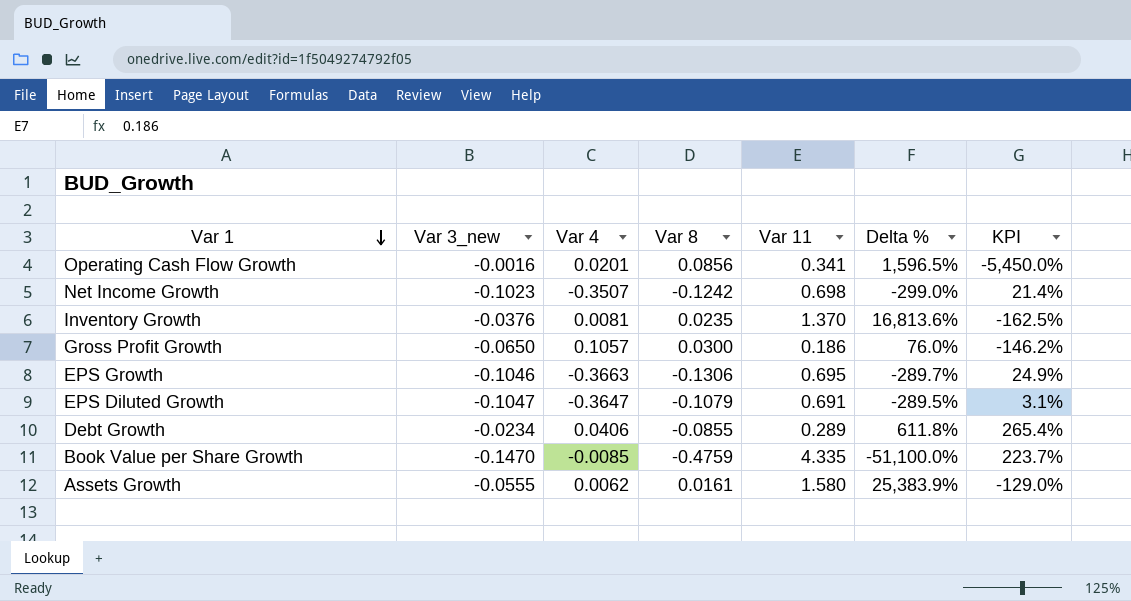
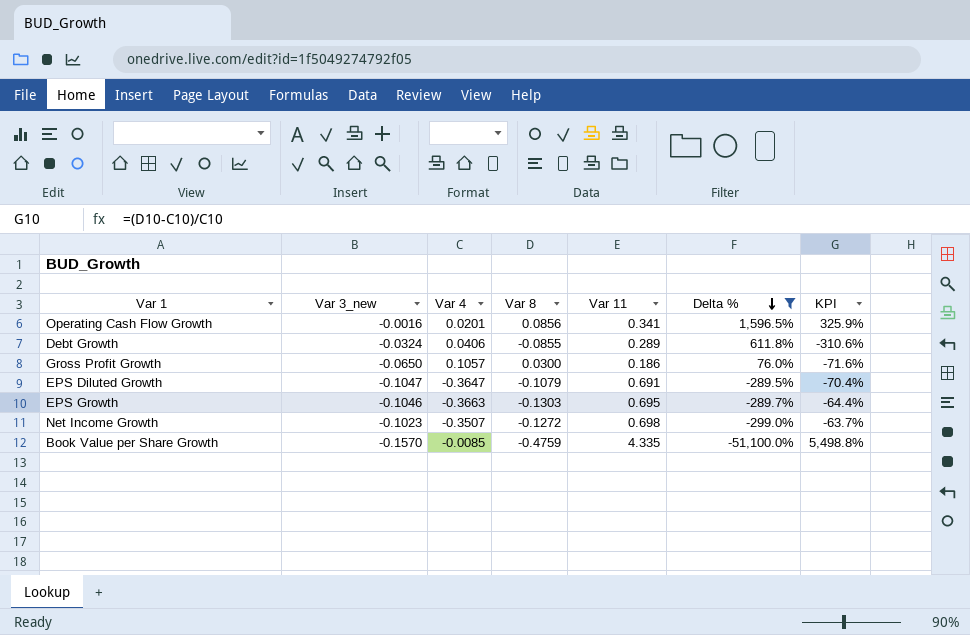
filter: none -> Delta % <= 1,596.5%
row order: Var 1 descending -> Delta % descending
column KPI | formula: ([Var 8] - [Var 3_new]) / [Var 3_new] -> ([Var 8] - [Var 4]) / [Var 4]
Debt Growth | Var 3_new: -0.0234 -> -0.0324
EPS Growth | Var 8: -0.1306 -> -0.1303
Net Income Growth | Var 8: -0.1242 -> -0.1272
Book Value per Share Growth | Var 3_new: -0.1470 -> -0.1570

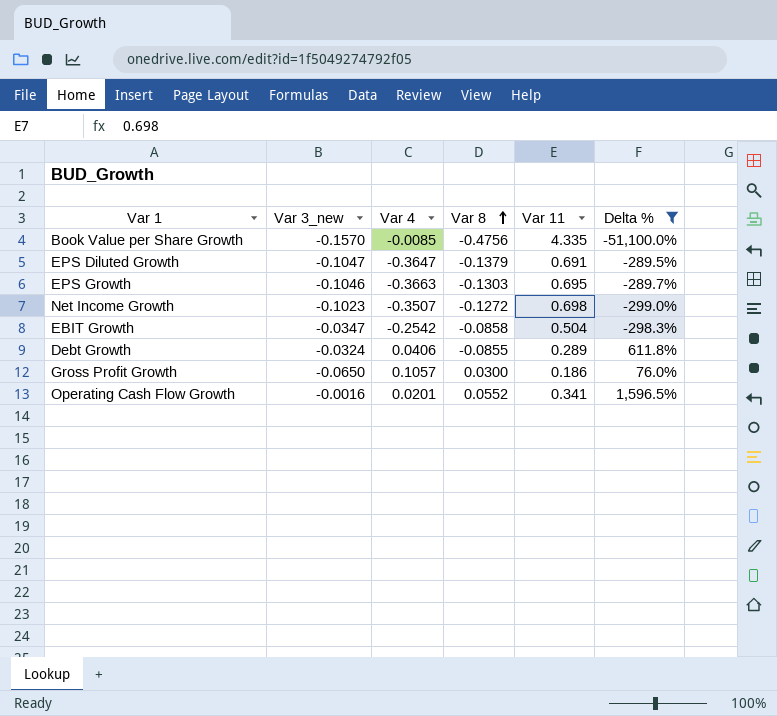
row order: Delta % descending -> Var 8 ascending
column KPI | formula: ([Var 8] - [Var 4]) / [Var 4] -> none
Book Value per Share Growth | Var 8: -0.4759 -> -0.4756
EPS Diluted Growth | Var 8: -0.1079 -> -0.1379
row EBIT Growth: none -> -0.0347 | -0.2542 | -0.0858 | 0.504 | -298.3%
Operating Cash Flow Growth | Var 8: 0.0856 -> 0.0552

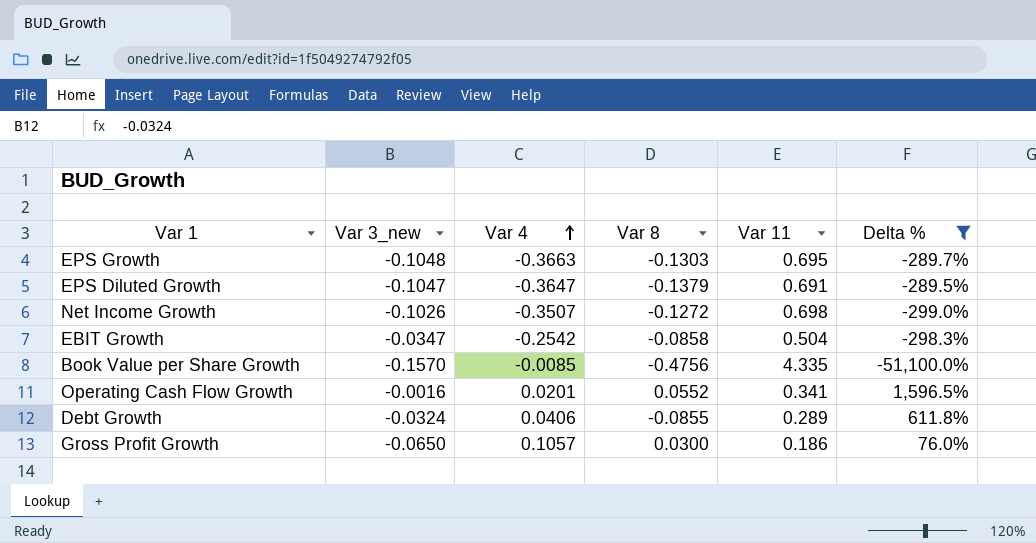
row order: Var 8 ascending -> Var 4 ascending
EPS Growth | Var 3_new: -0.1046 -> -0.1048
Net Income Growth | Var 3_new: -0.1023 -> -0.1026

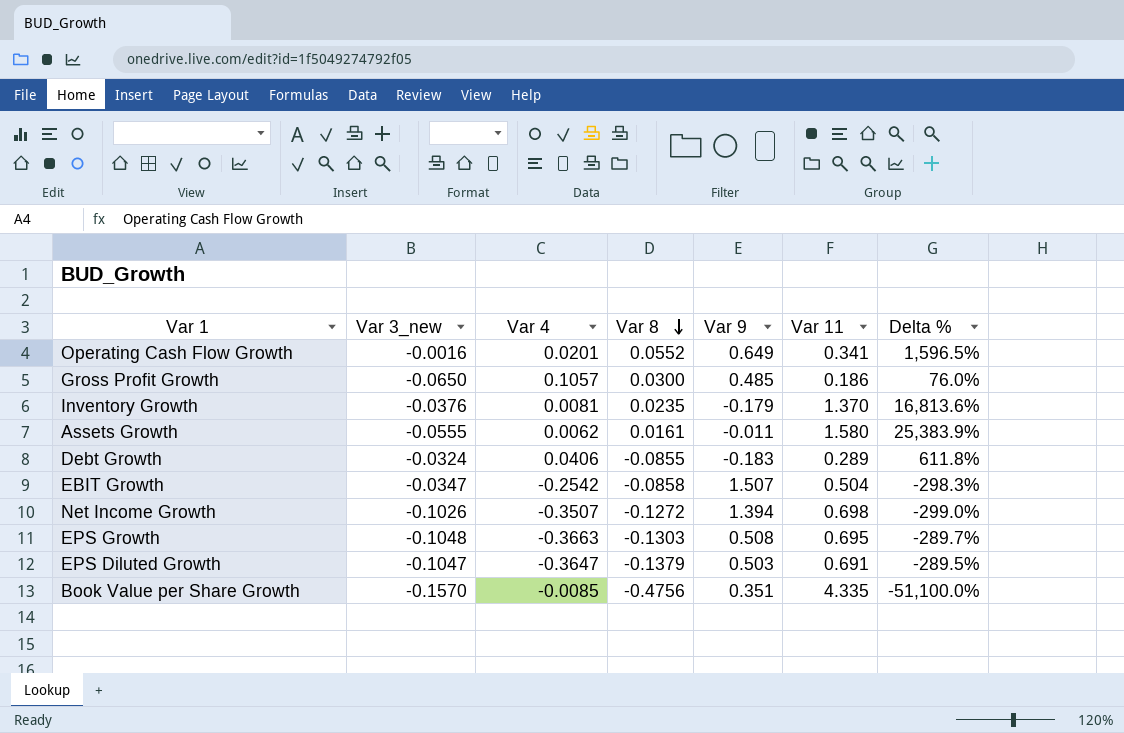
filter: Delta % <= 1,596.5% -> none
row order: Var 4 ascending -> Var 8 descending
column Var 9 | position: none -> 5

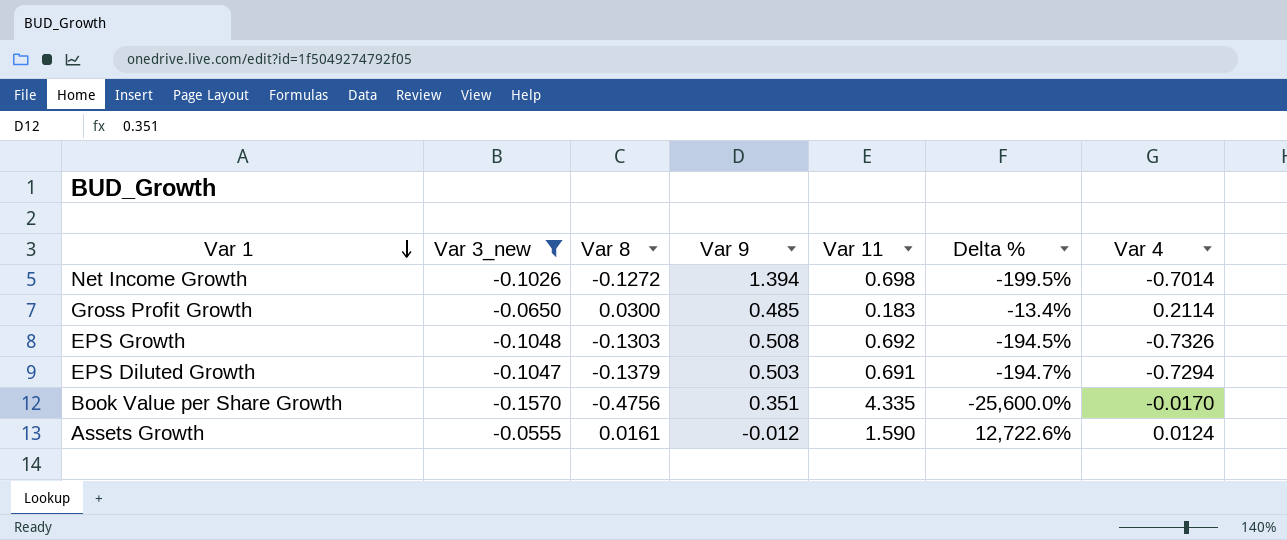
filter: none -> Var 3_new <= -0.0555
row order: Var 8 descending -> Var 1 descending
column Var 4 | position: 3 -> 7
Net Income Growth | Delta %: -299.0% -> -199.5%
Net Income Growth | Var 4: -0.3507 -> -0.7014
Gross Profit Growth | Var 11: 0.186 -> 0.183
Gross Profit Growth | Delta %: 76.0% -> -13.4%
Gross Profit Growth | Var 4: 0.1057 -> 0.2114
EPS Growth | Var 11: 0.695 -> 0.692
EPS Growth | Delta %: -289.7% -> -194.5%
EPS Growth | Var 4: -0.3663 -> -0.7326
EPS Diluted Growth | Delta %: -289.5% -> -194.7%
EPS Diluted Growth | Var 4: -0.3647 -> -0.7294
Book Value per Share Growth | Delta %: -51,100.0% -> -25,600.0%
Book Value per Share Growth | Var 4: -0.0085 -> -0.0170
Assets Growth | Var 9: -0.011 -> -0.012
Assets Growth | Var 11: 1.580 -> 1.590
Assets Growth | Delta %: 25,383.9% -> 12,722.6%
Assets Growth | Var 4: 0.0062 -> 0.0124

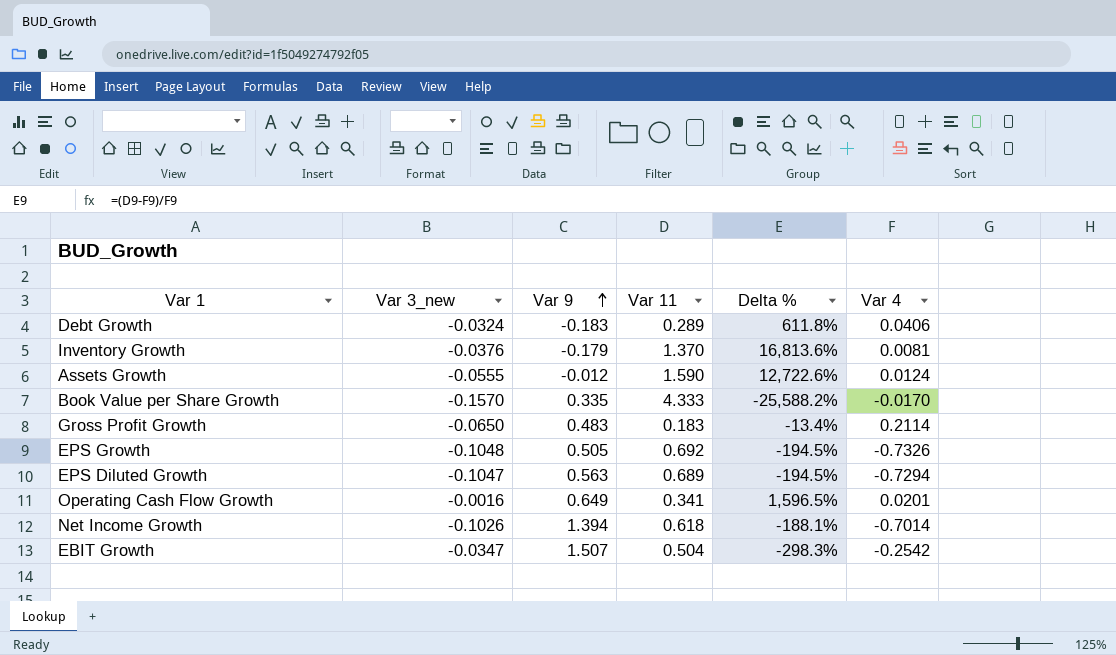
filter: Var 3_new <= -0.0555 -> none
row order: Var 1 descending -> Var 9 ascending
column Var 8 | position: 3 -> none
Book Value per Share Growth | Var 9: 0.351 -> 0.335
Book Value per Share Growth | Var 11: 4.335 -> 4.333
Book Value per Share Growth | Delta %: -25,600.0% -> -25,588.2%
Gross Profit Growth | Var 9: 0.485 -> 0.483
EPS Growth | Var 9: 0.508 -> 0.505
EPS Diluted Growth | Var 9: 0.503 -> 0.563
EPS Diluted Growth | Var 11: 0.691 -> 0.689
EPS Diluted Growth | Delta %: -194.7% -> -194.5%
Net Income Growth | Var 11: 0.698 -> 0.618
Net Income Growth | Delta %: -199.5% -> -188.1%

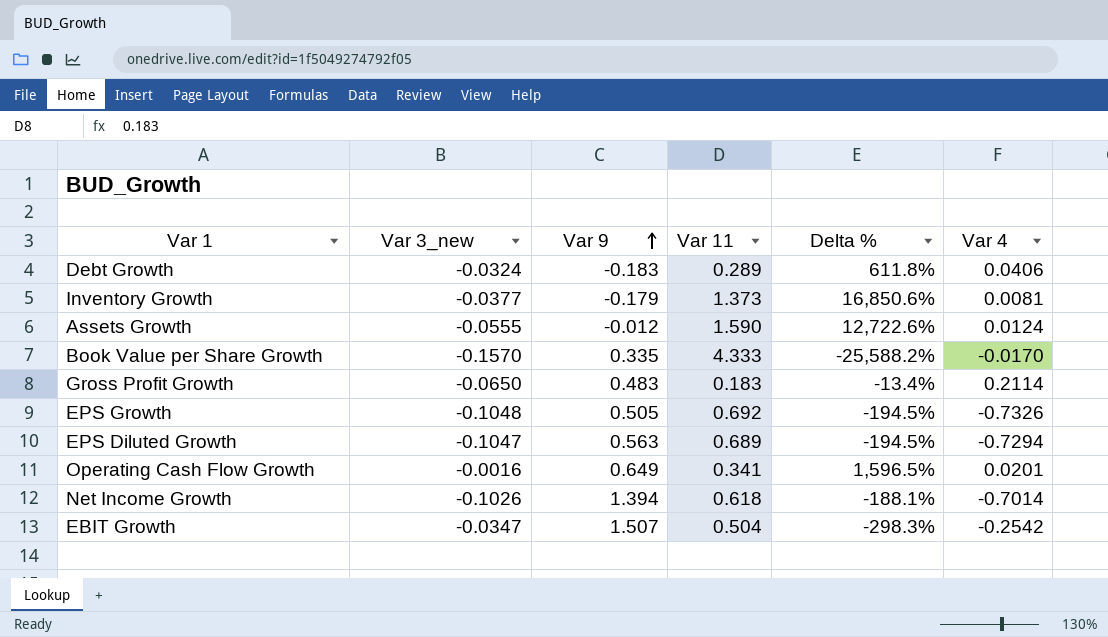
Inventory Growth | Var 3_new: -0.0376 -> -0.0377
Inventory Growth | Var 11: 1.370 -> 1.373
Inventory Growth | Delta %: 16,813.6% -> 16,850.6%

